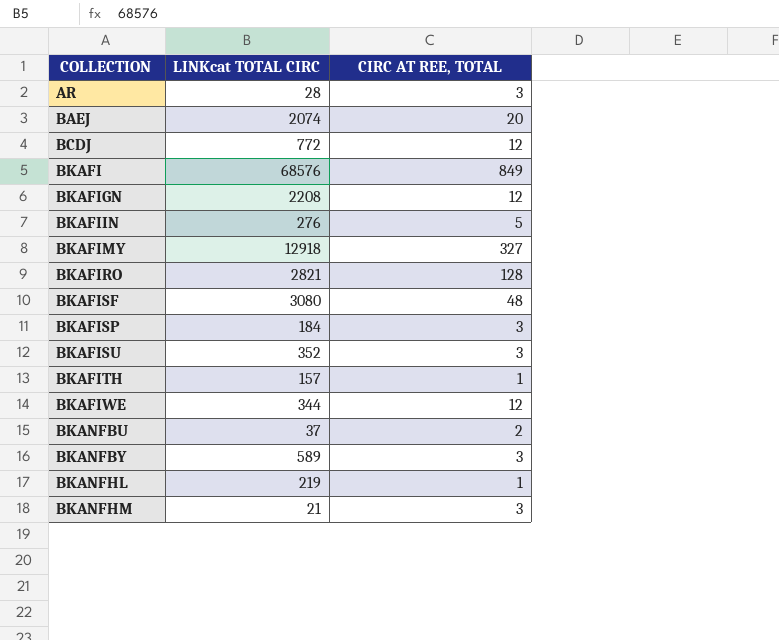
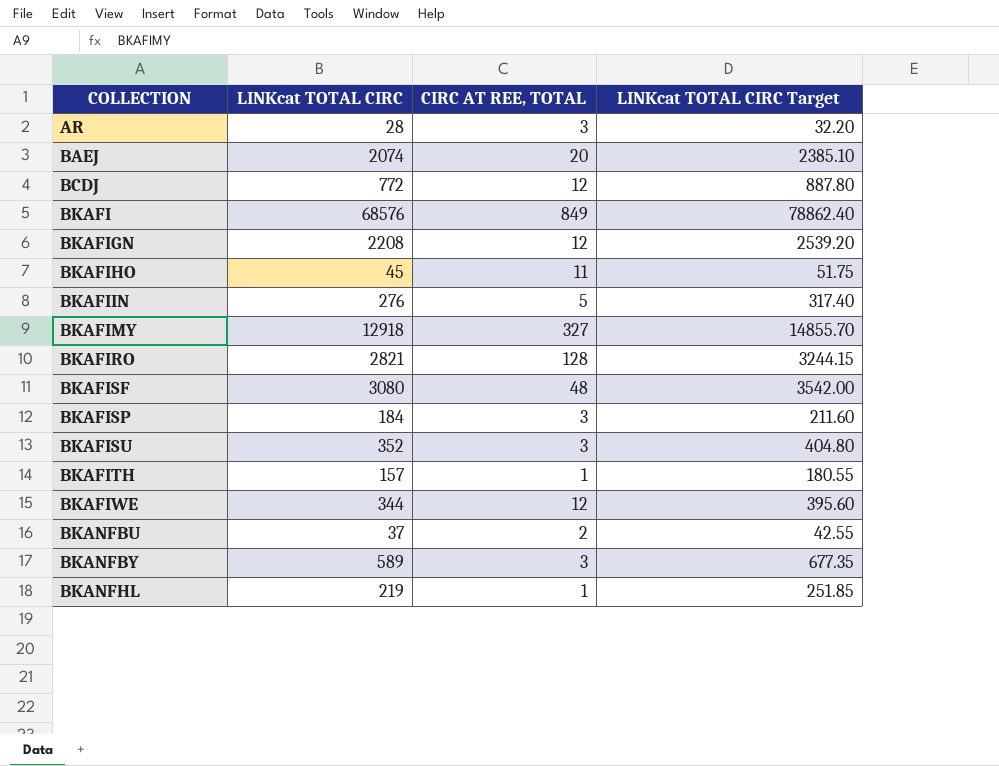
column LINKcat TOTAL CIRC Target | formula: none -> [LINKcat TOTAL CIRC] * 1.15
row BKANFHM: 21 | 3 -> none
row BKAFIHO: none -> 45 | 11 | 51.75

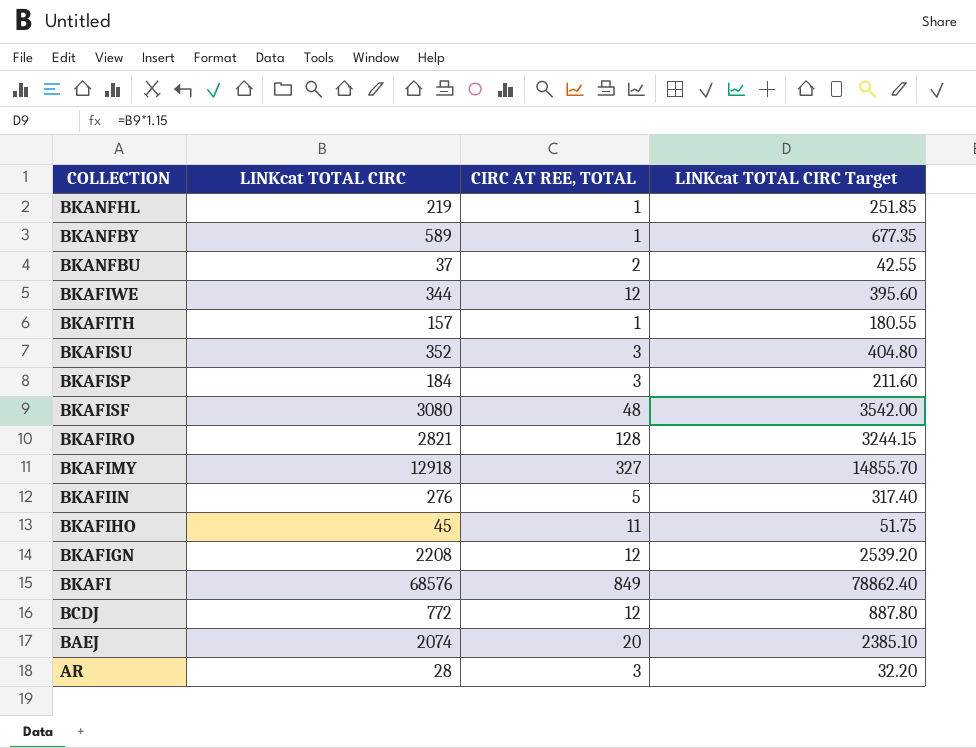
row order: COLLECTION ascending -> COLLECTION descending
BKANFBY | CIRC AT REE, TOTAL: 3 -> 1

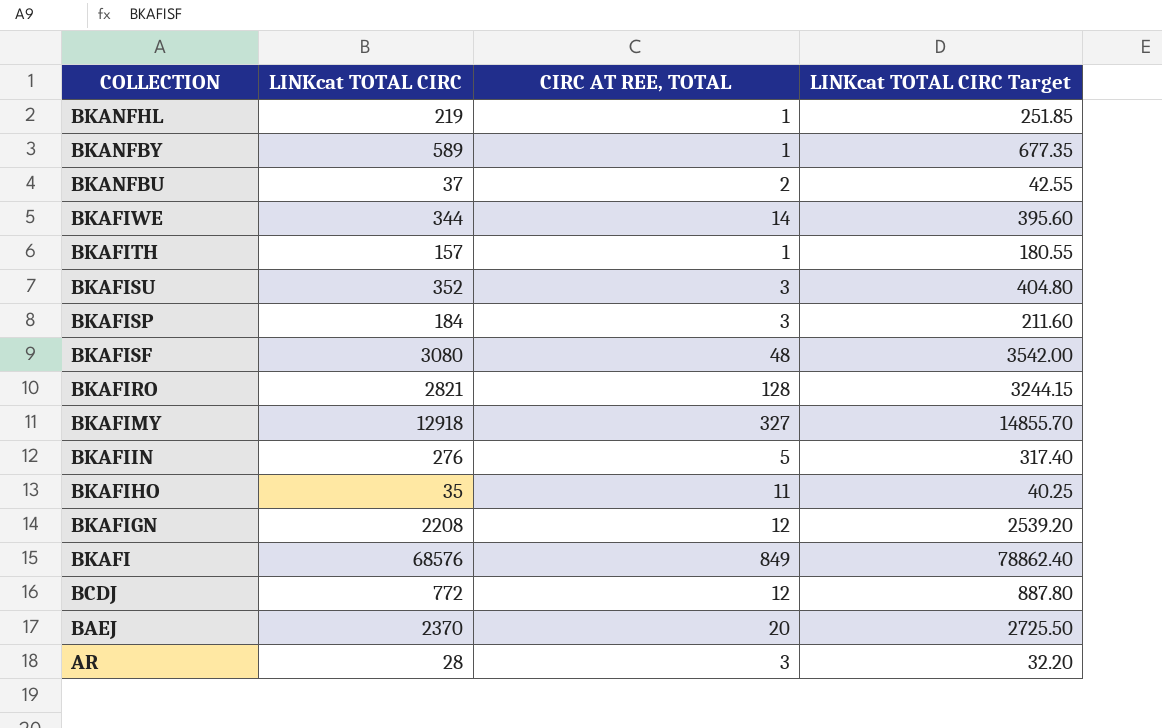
BKAFIWE | CIRC AT REE, TOTAL: 12 -> 14
BKAFIHO | LINKcat TOTAL CIRC: 45 -> 35
BKAFIHO | LINKcat TOTAL CIRC Target: 51.75 -> 40.25
BAEJ | LINKcat TOTAL CIRC: 2074 -> 2370
BAEJ | LINKcat TOTAL CIRC Target: 2385.10 -> 2725.50

